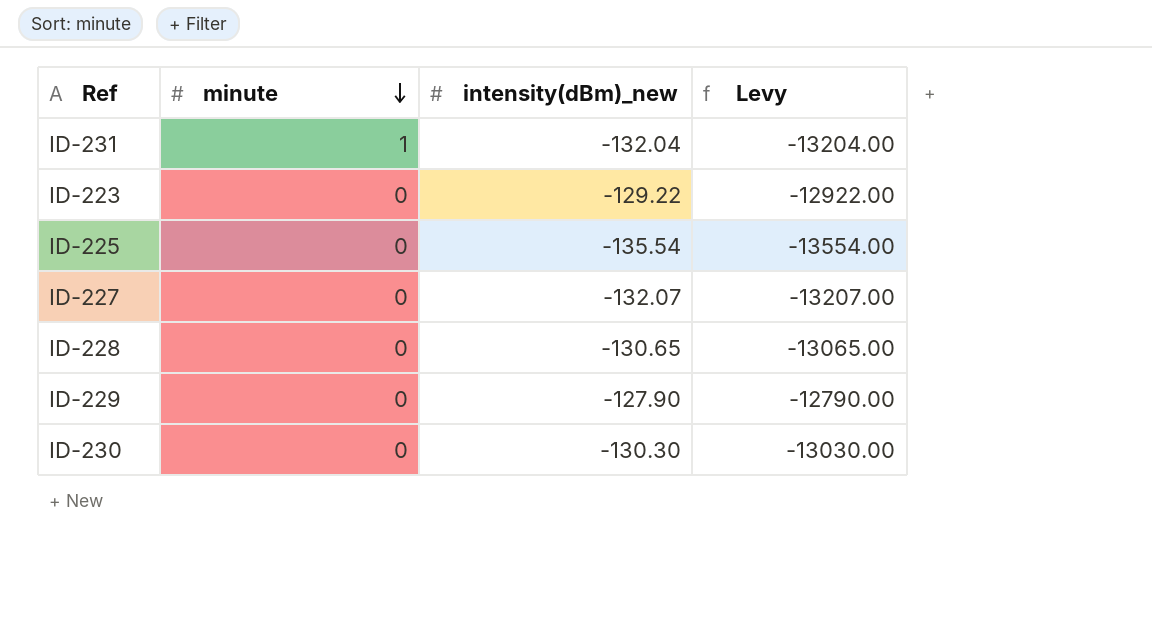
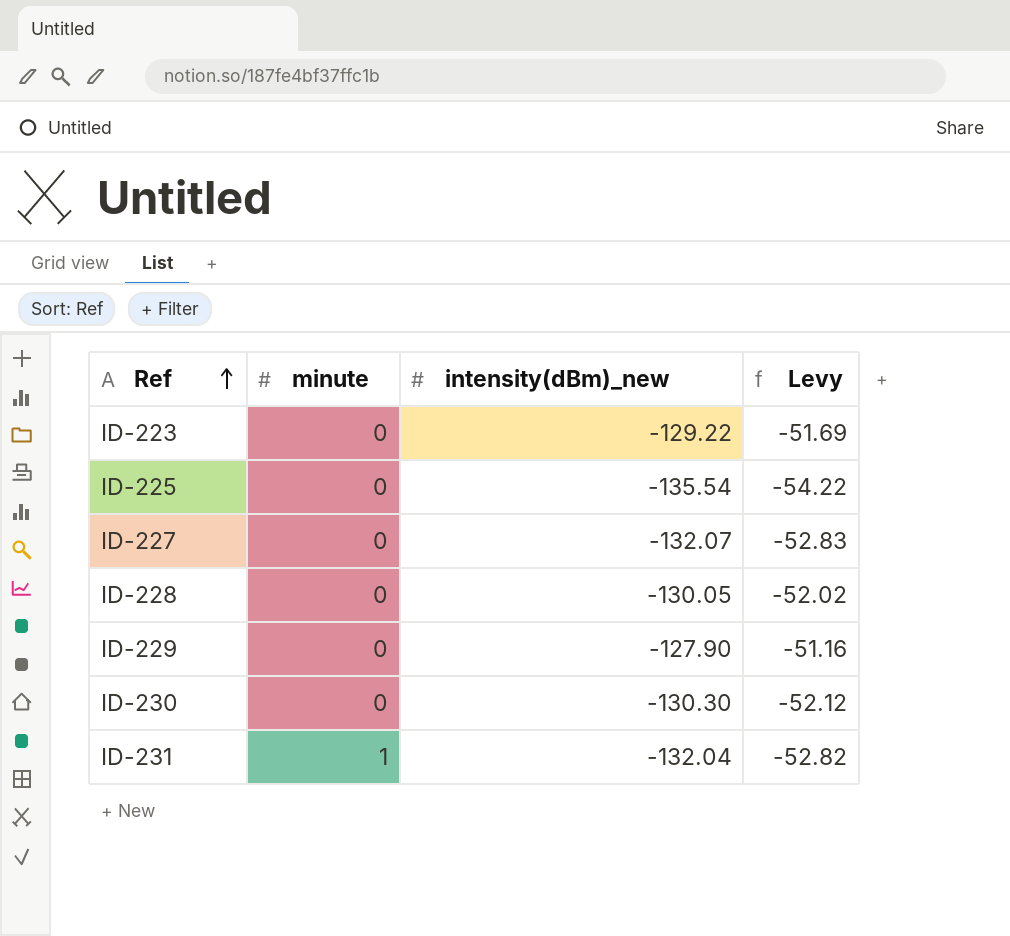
row order: minute descending -> Ref ascending
column Levy | formula: [intensity(dBm)_new] * 100 -> [intensity(dBm)_new] * 0.4
ID-228 | intensity(dBm)_new: -130.65 -> -130.05

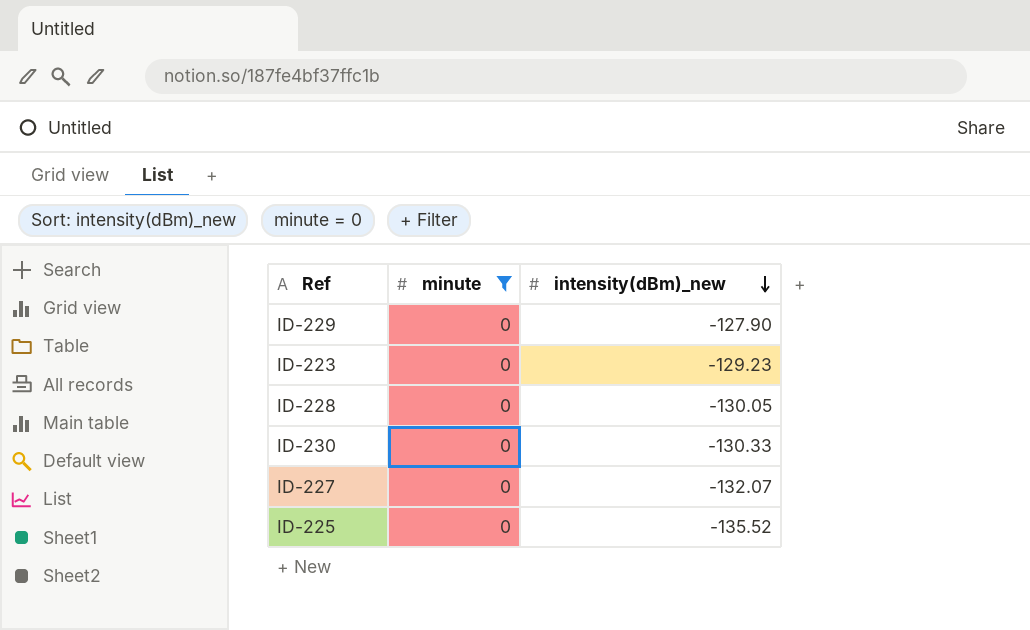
filter: none -> minute = 0
row order: Ref ascending -> intensity(dBm)_new descending
column Levy | formula: [intensity(dBm)_new] * 0.4 -> none
ID-223 | intensity(dBm)_new: -129.22 -> -129.23
ID-230 | intensity(dBm)_new: -130.30 -> -130.33
ID-225 | intensity(dBm)_new: -135.54 -> -135.52

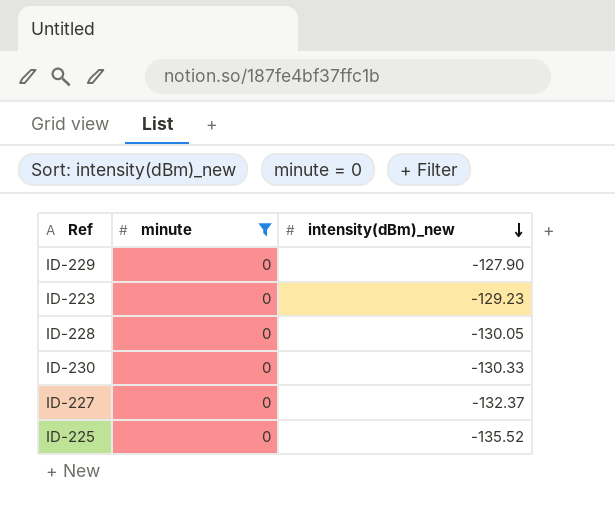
ID-227 | intensity(dBm)_new: -132.07 -> -132.37

